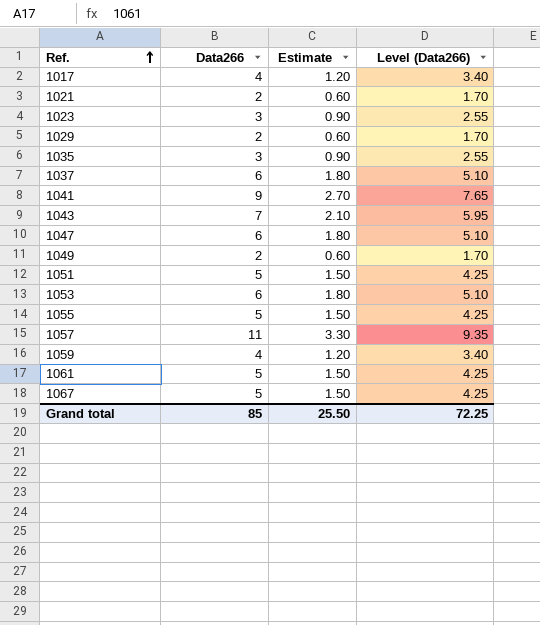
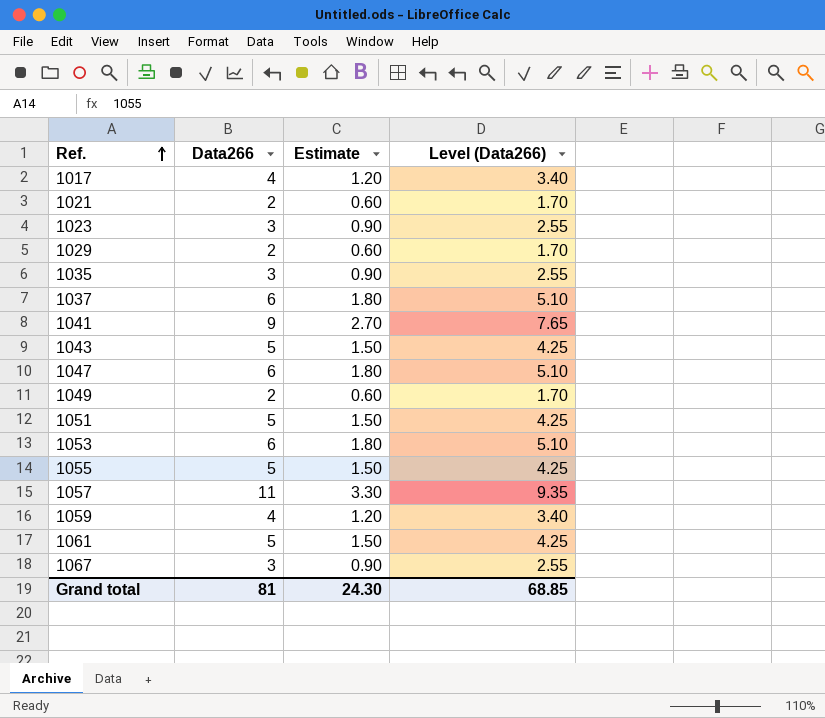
1043 | Data266: 7 -> 5
1043 | Estimate: 2.10 -> 1.50
1043 | Level (Data266): 5.95 -> 4.25
1067 | Data266: 5 -> 3
1067 | Estimate: 1.50 -> 0.90
1067 | Level (Data266): 4.25 -> 2.55
Grand total | Data266: 85 -> 81
Grand total | Estimate: 25.50 -> 24.30
Grand total | Level (Data266): 72.25 -> 68.85

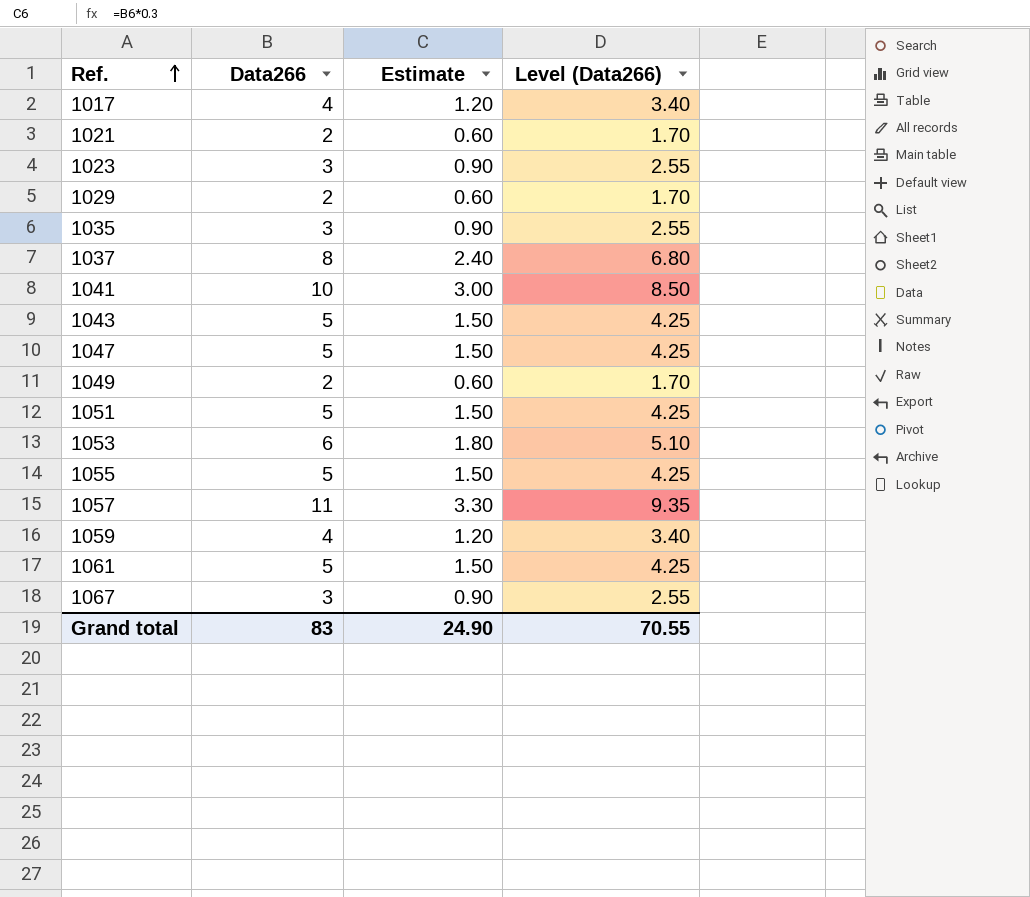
1037 | Data266: 6 -> 8
1037 | Estimate: 1.80 -> 2.40
1037 | Level (Data266): 5.10 -> 6.80
1041 | Data266: 9 -> 10
1041 | Estimate: 2.70 -> 3.00
1041 | Level (Data266): 7.65 -> 8.50
1047 | Data266: 6 -> 5
1047 | Estimate: 1.80 -> 1.50
1047 | Level (Data266): 5.10 -> 4.25
Grand total | Data266: 81 -> 83
Grand total | Estimate: 24.30 -> 24.90
Grand total | Level (Data266): 68.85 -> 70.55

